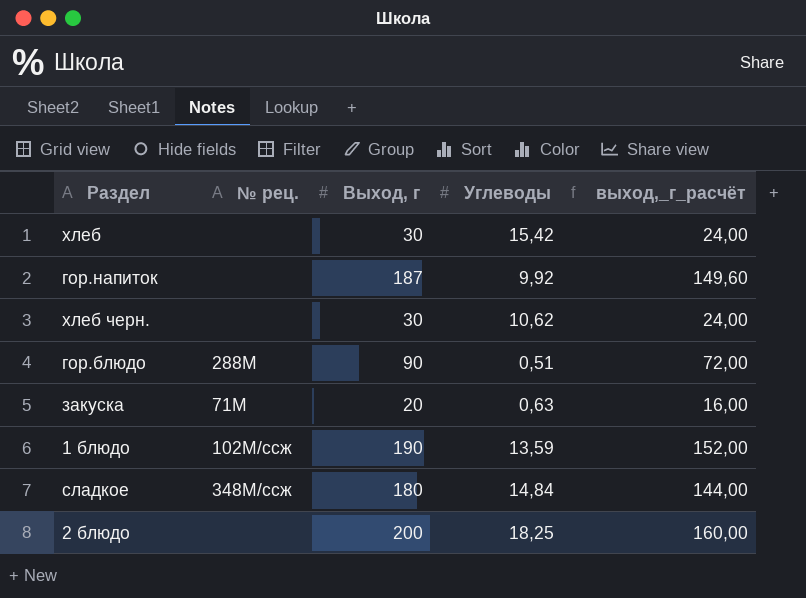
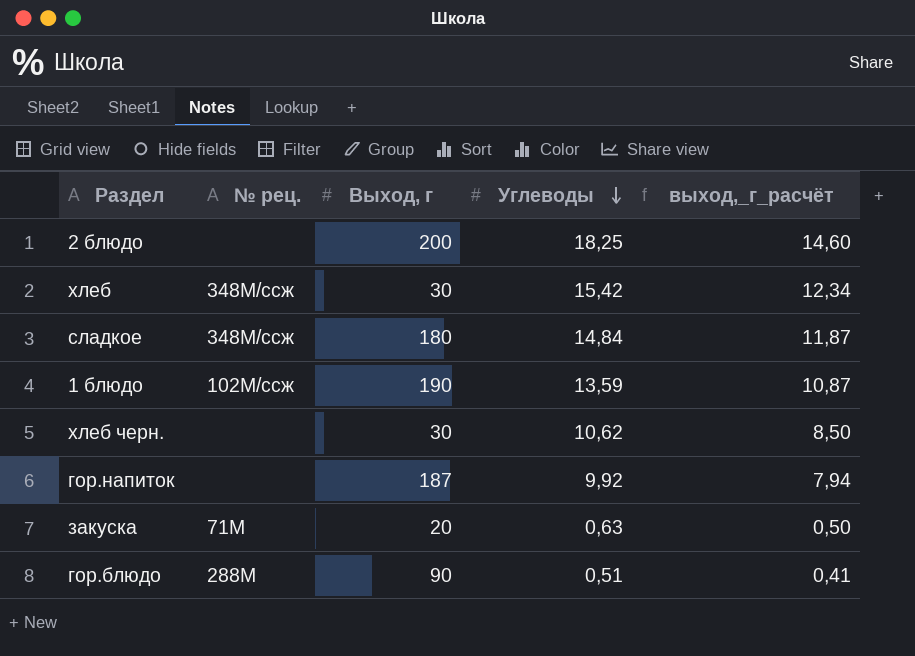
row order: none -> Углеводы descending
column выход,_г_расчёт | formula: [Выход, г] * 0,8 -> [Углеводы] * 0,8
хлеб | № рец.: none -> 348М/ссж

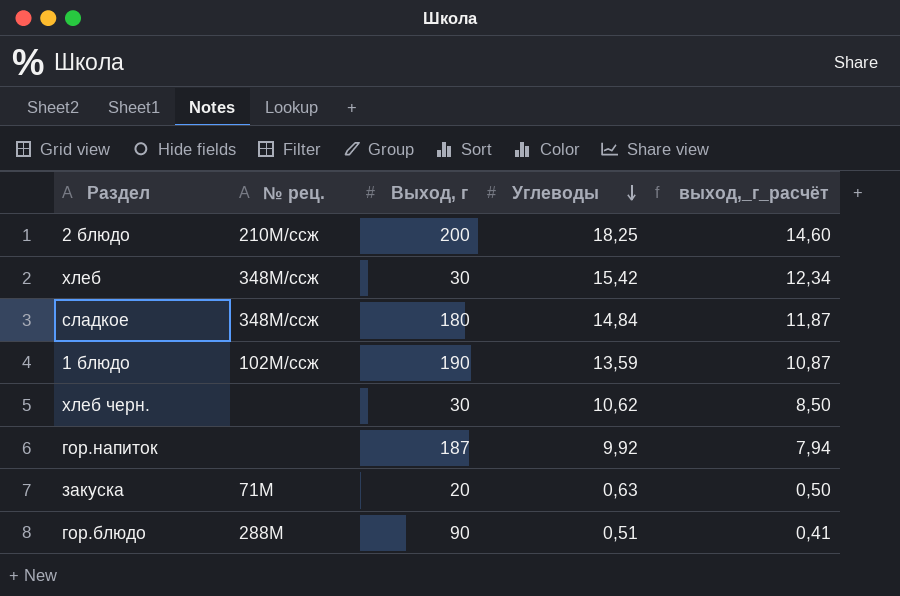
2 блюдо | № рец.: none -> 210М/ссж

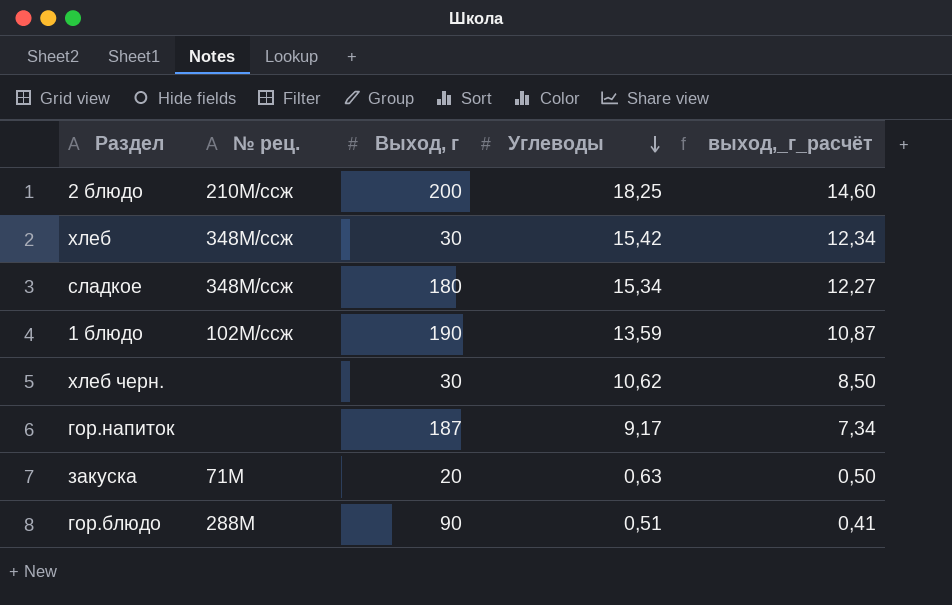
сладкое | Углеводы: 14,84 -> 15,34
сладкое | выход,_г_расчёт: 11,87 -> 12,27
гор.напиток | Углеводы: 9,92 -> 9,17
гор.напиток | выход,_г_расчёт: 7,94 -> 7,34

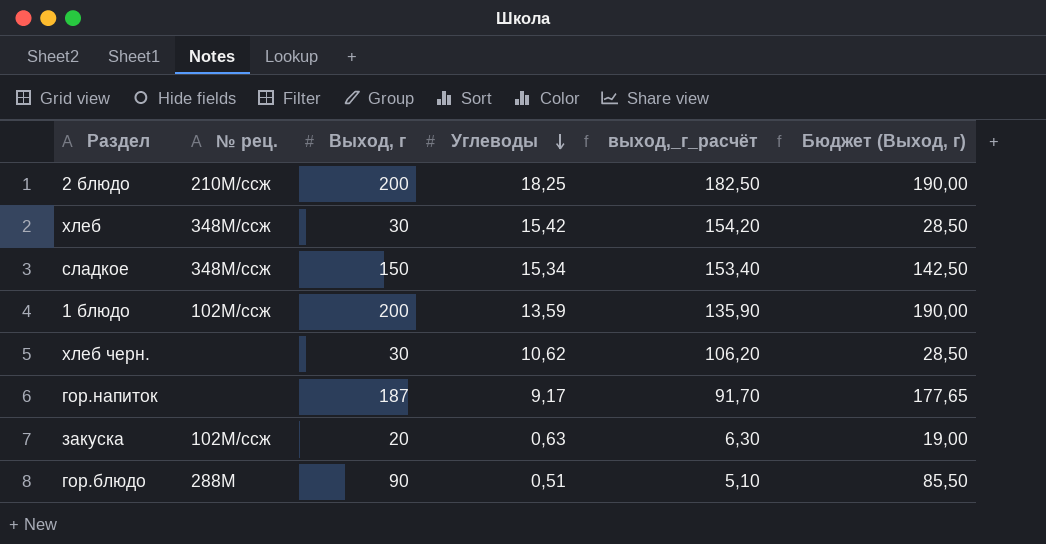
column выход,_г_расчёт | formula: [Углеводы] * 0,8 -> [Углеводы] * 10
column Бюджет (Выход, г) | formula: none -> [Выход, г] * 0,95
сладкое | Выход, г: 180 -> 150
1 блюдо | Выход, г: 190 -> 200
закуска | № рец.: 71М -> 102М/ссж

